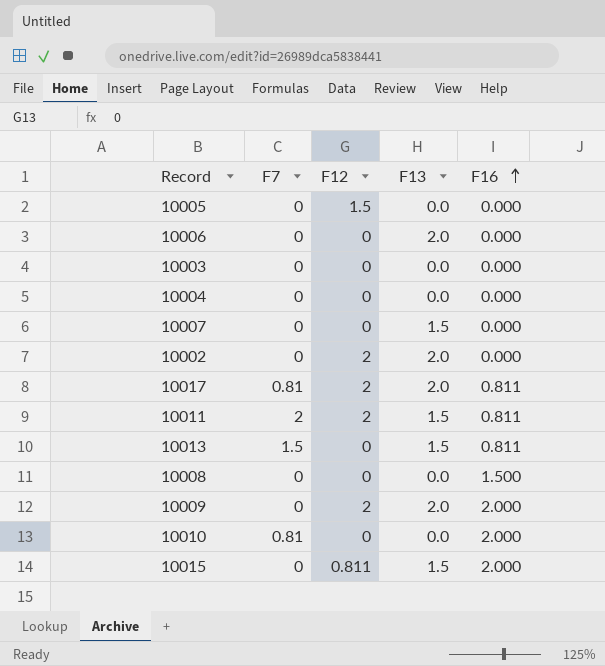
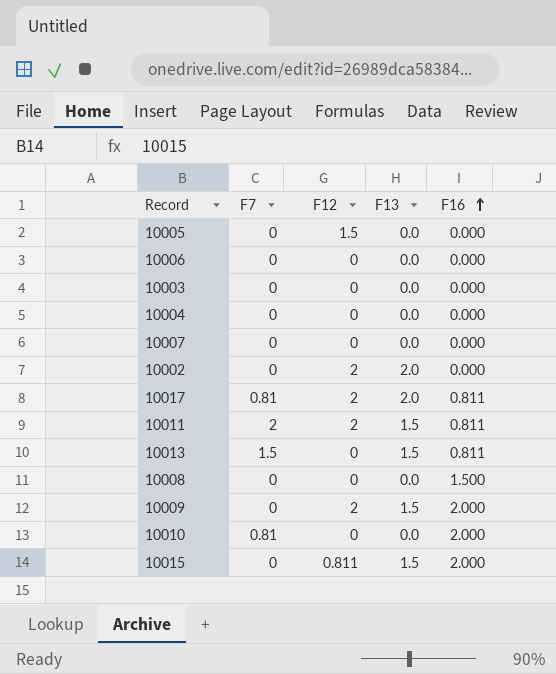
10006 | F13: 2.0 -> 0.0
10007 | F13: 1.5 -> 0.0
10009 | F13: 2.0 -> 1.5

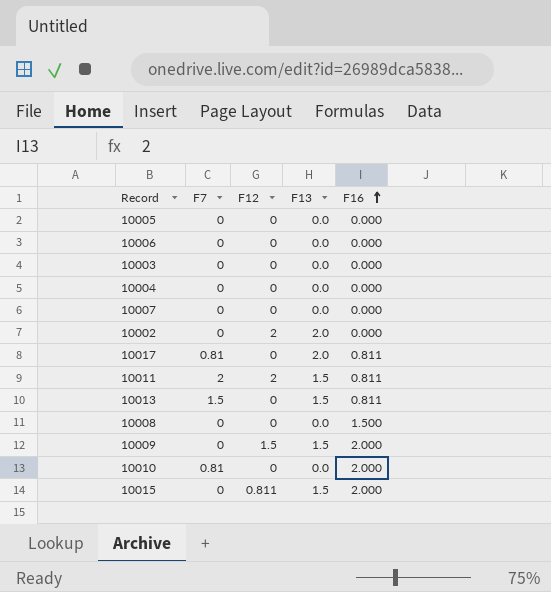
10005 | F12: 1.5 -> 0
10017 | F12: 2 -> 0
10009 | F12: 2 -> 1.5

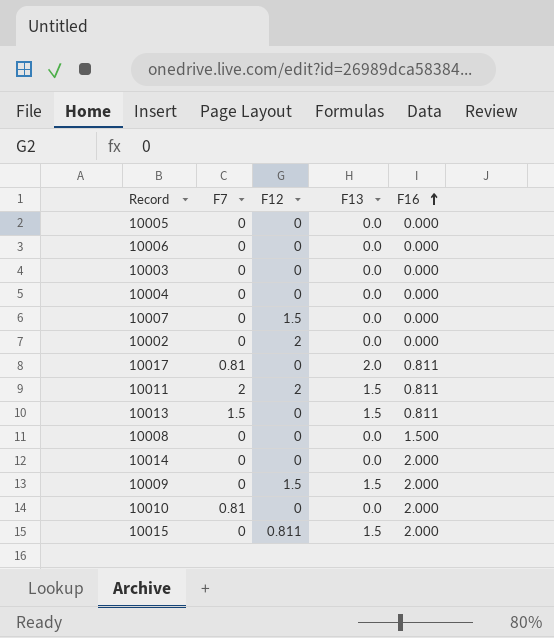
10007 | F12: 0 -> 1.5
10002 | F13: 2.0 -> 0.0
row 10014: none -> 0 | 0 | 0.0 | 2.000

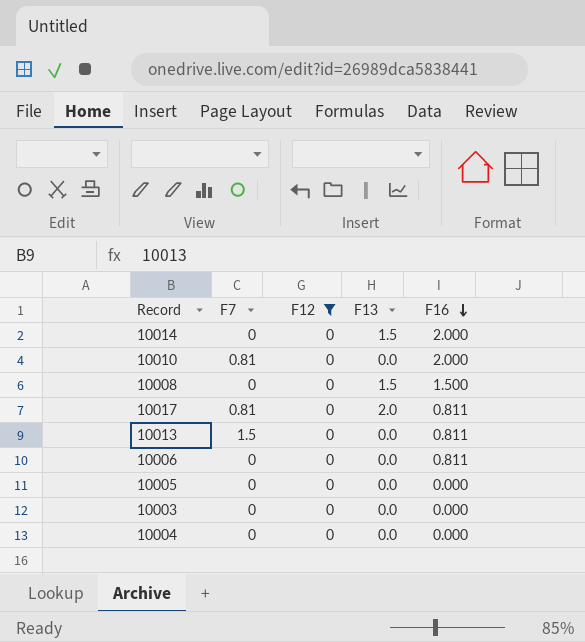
filter: none -> F12 = 0
row order: F16 ascending -> F16 descending
10014 | F13: 0.0 -> 1.5
10008 | F13: 0.0 -> 1.5
10013 | F13: 1.5 -> 0.0
10006 | F16: 0.000 -> 0.811

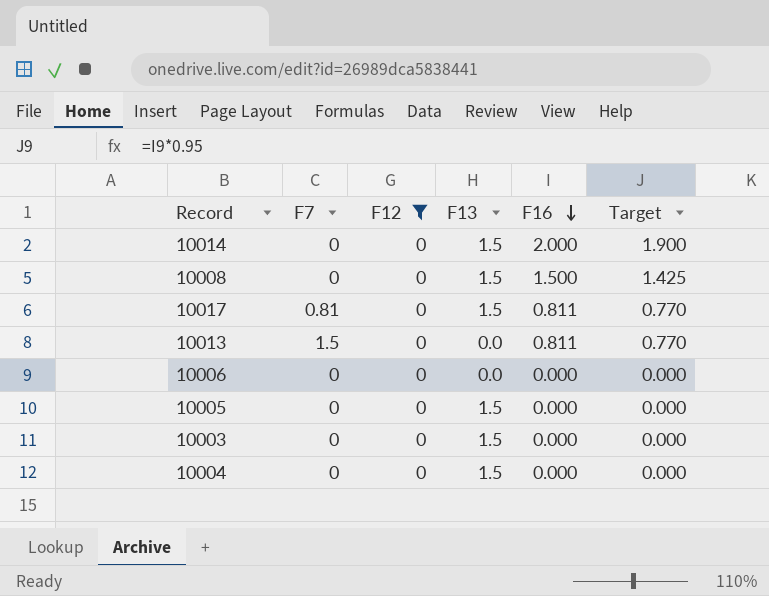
column Target | formula: none -> [F16] * 0.95
row 10010: 0.81 | 0 | 0.0 | 2.000 -> none
10017 | F13: 2.0 -> 1.5
10006 | F16: 0.811 -> 0.000
10005 | F13: 0.0 -> 1.5
10003 | F13: 0.0 -> 1.5
10004 | F13: 0.0 -> 1.5

